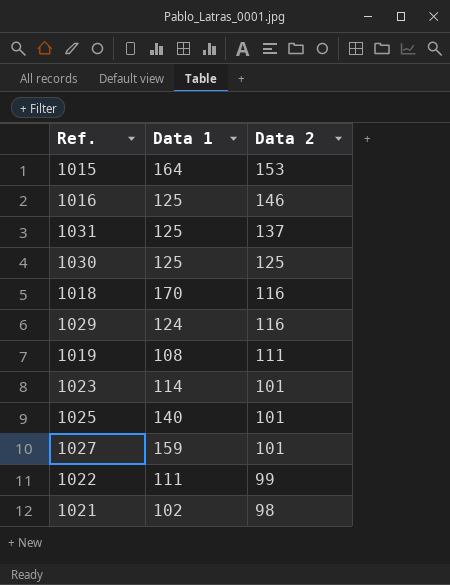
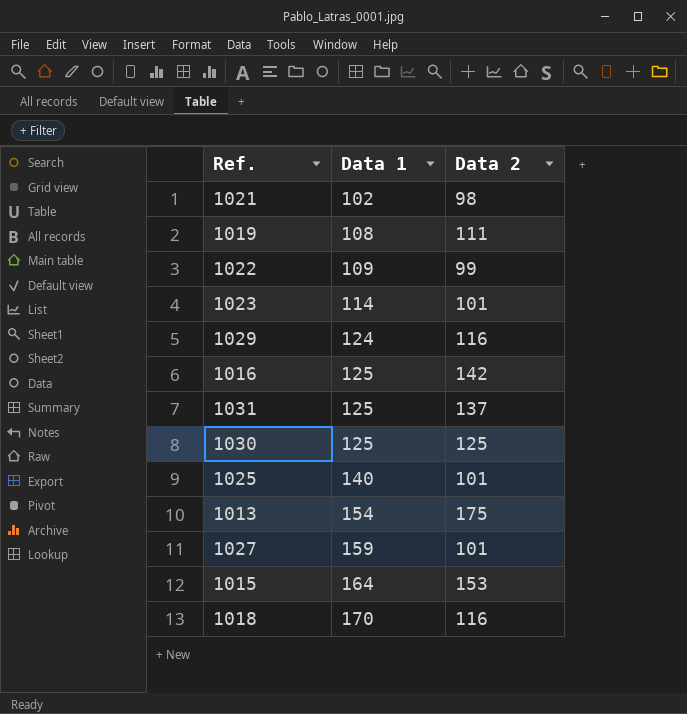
row order: Data 2 descending -> Data 1 ascending
1022 | Data 1: 111 -> 109
1016 | Data 2: 146 -> 142
row 1013: none -> 154 | 175

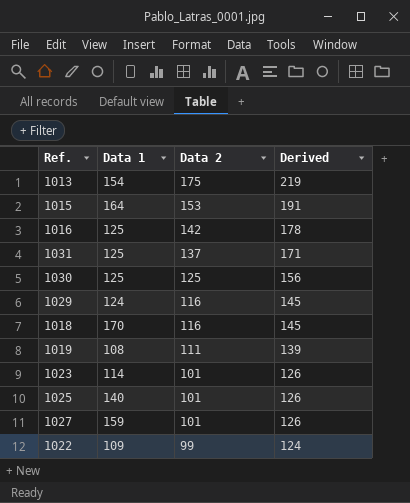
row order: Data 1 ascending -> Data 2 descending
column Derived | formula: none -> [Data 2] * 1.25
row 1021: 102 | 98 -> none

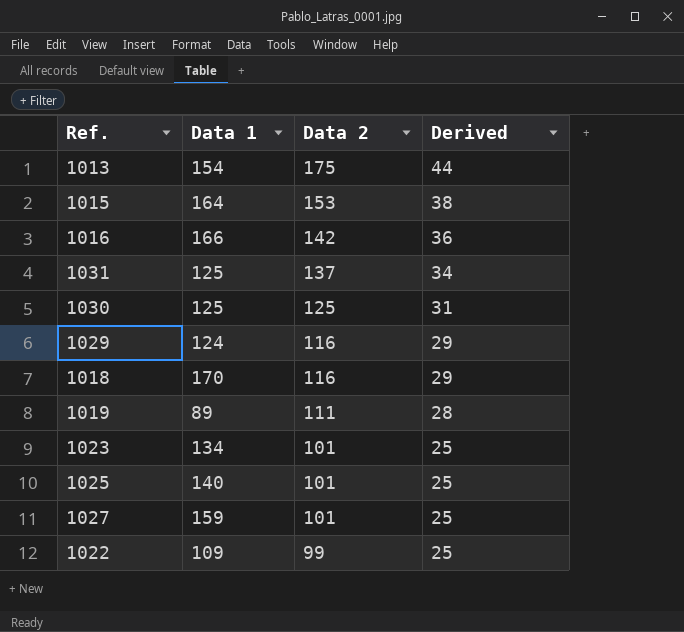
column Derived | formula: [Data 2] * 1.25 -> [Data 2] * 0.25
1016 | Data 1: 125 -> 166
1019 | Data 1: 108 -> 89
1023 | Data 1: 114 -> 134

